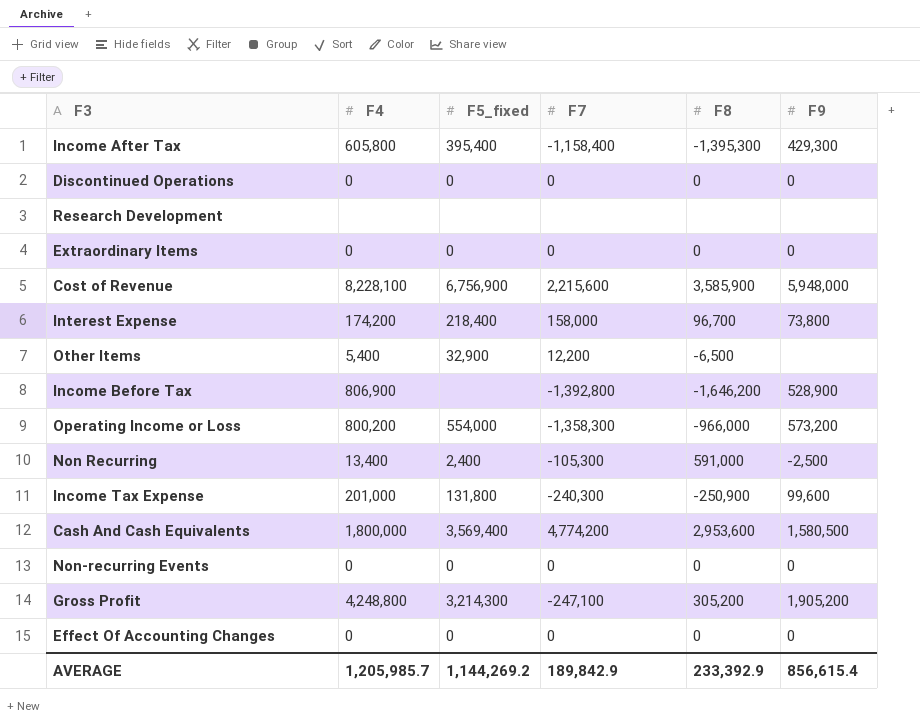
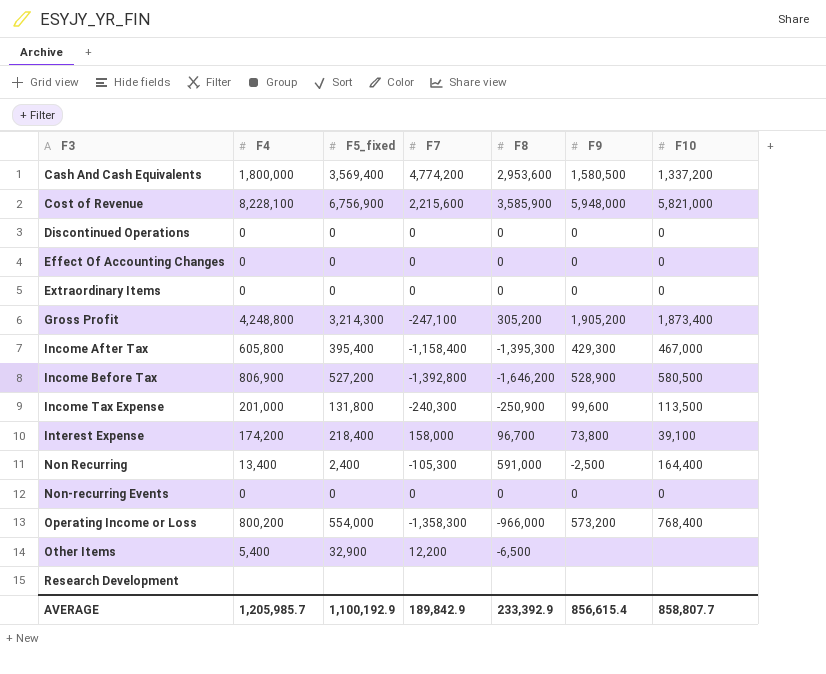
row order: none -> F3 ascending
column F10 | position: none -> 7
Income Before Tax | F5_fixed: none -> 527,200
AVERAGE | F5_fixed: 1,144,269.2 -> 1,100,192.9

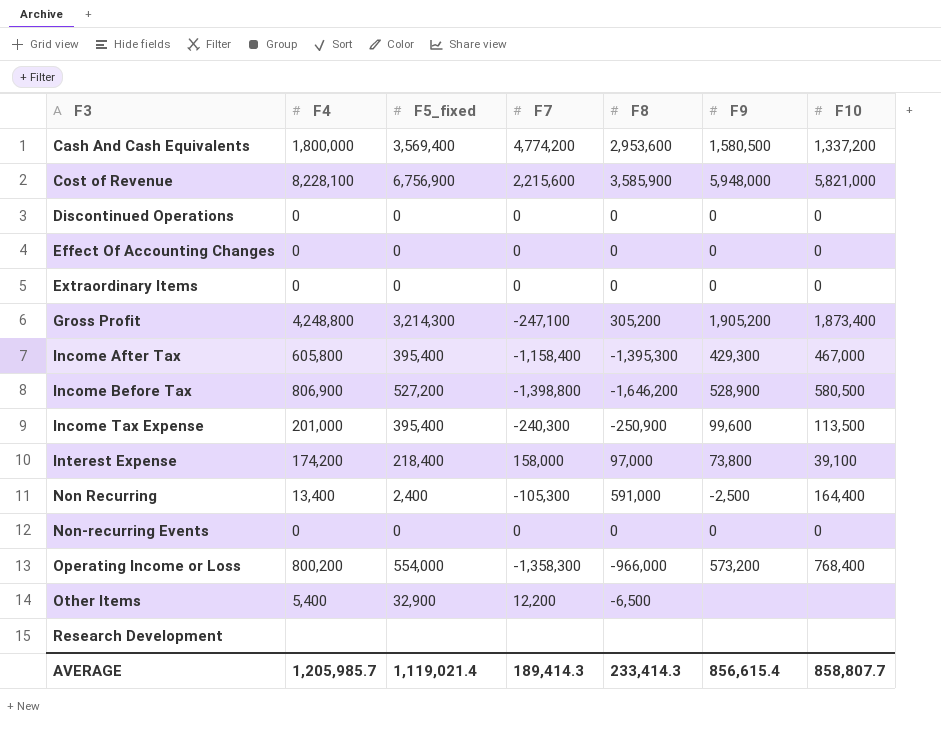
Income Before Tax | F7: -1,392,800 -> -1,398,800
Income Tax Expense | F5_fixed: 131,800 -> 395,400
Interest Expense | F8: 96,700 -> 97,000
AVERAGE | F5_fixed: 1,100,192.9 -> 1,119,021.4
AVERAGE | F7: 189,842.9 -> 189,414.3
AVERAGE | F8: 233,392.9 -> 233,414.3

